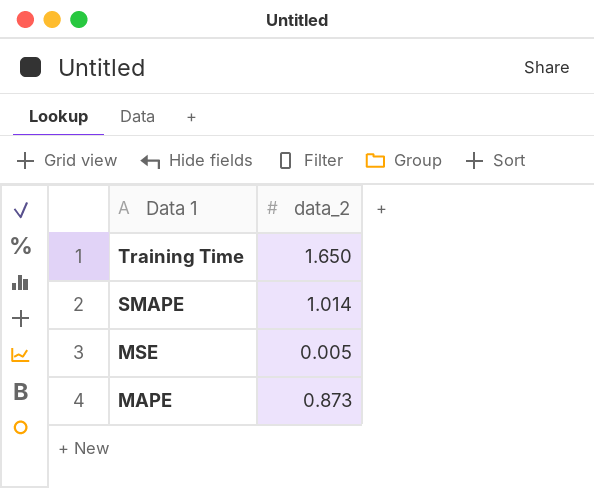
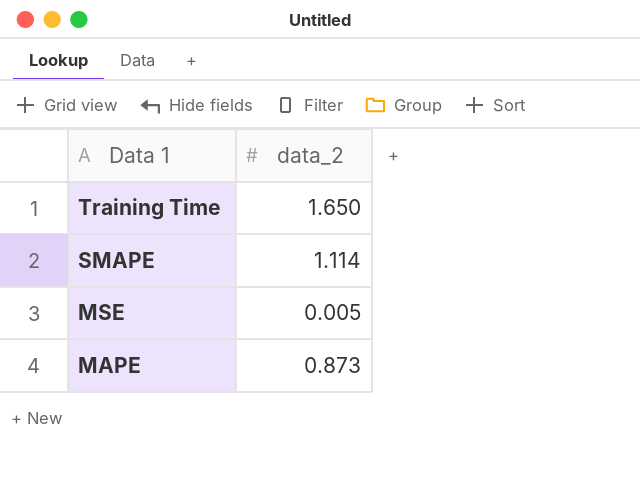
SMAPE | data_2: 1.014 -> 1.114

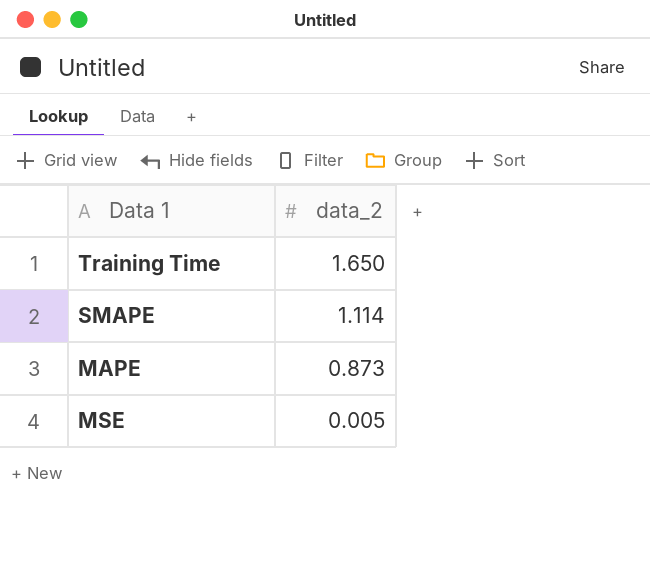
row order: Data 1 descending -> data_2 descending

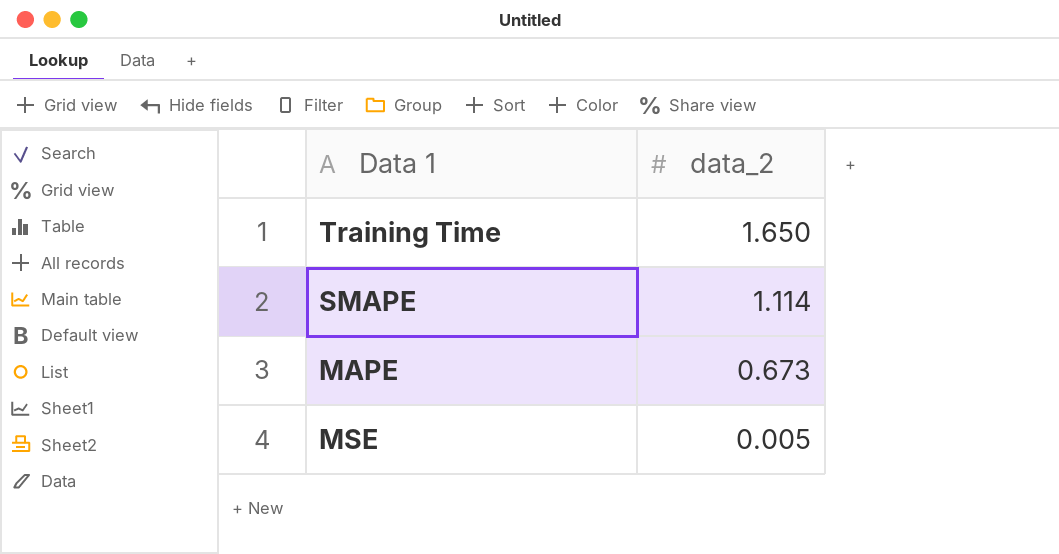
MAPE | data_2: 0.873 -> 0.673

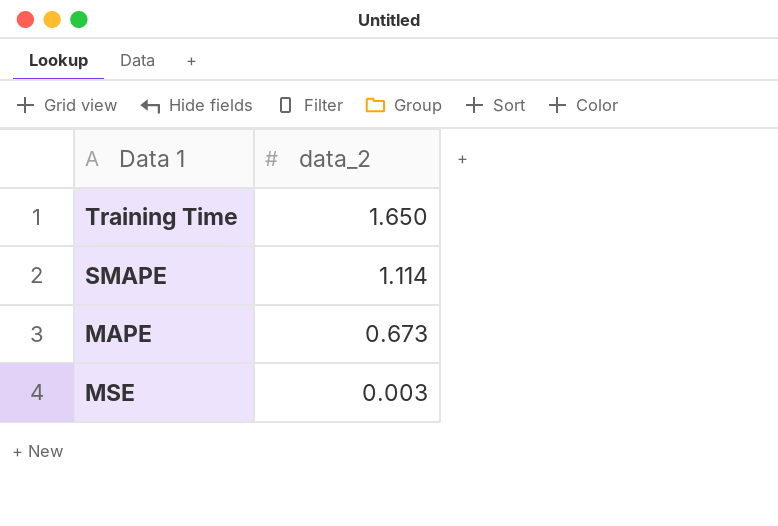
MSE | data_2: 0.005 -> 0.003

